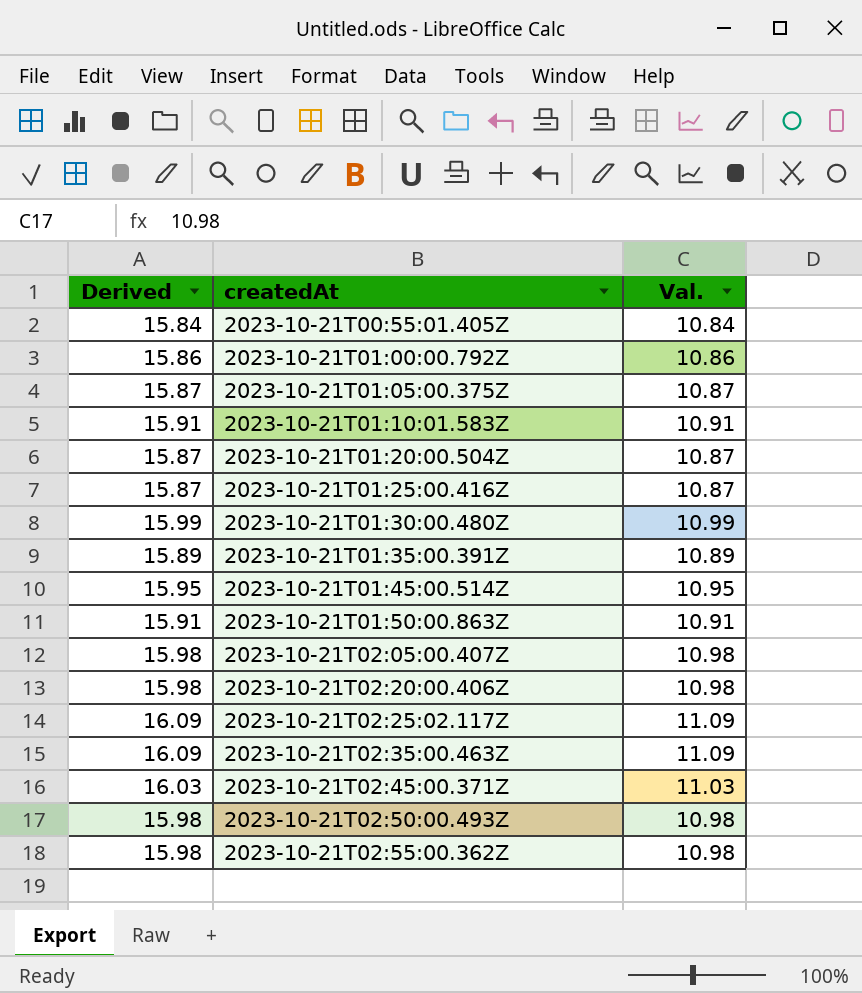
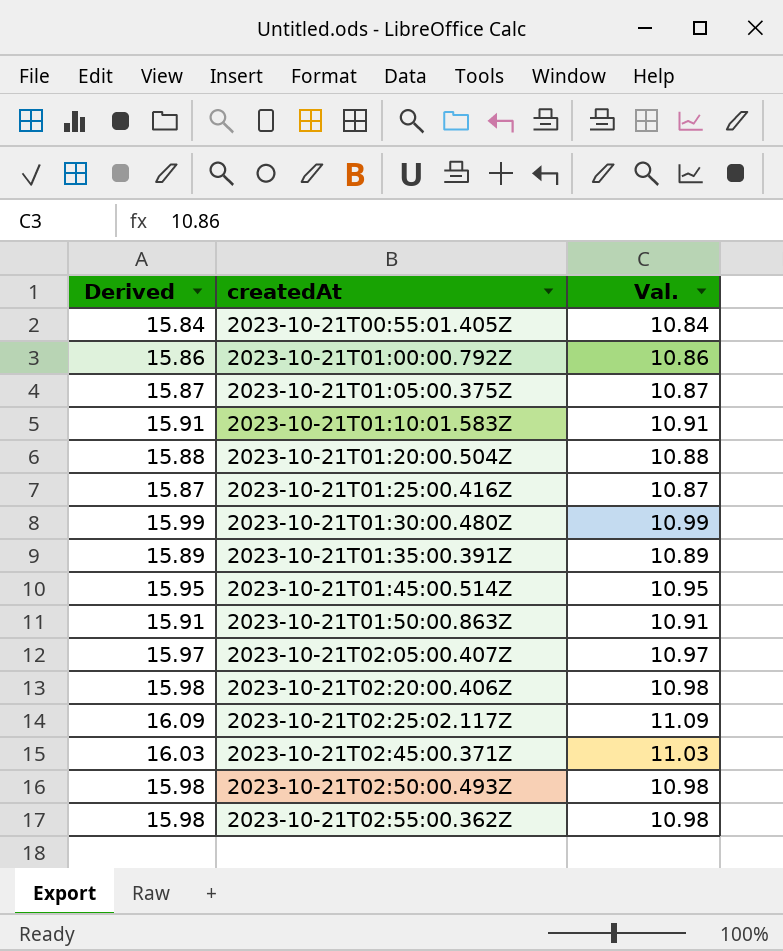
row 2023-10-21T02:35:00.463Z: 16.09 | 11.09 -> none
2023-10-21T01:20:00.504Z | Derived: 15.87 -> 15.88
2023-10-21T01:20:00.504Z | Val.: 10.87 -> 10.88
2023-10-21T02:05:00.407Z | Derived: 15.98 -> 15.97
2023-10-21T02:05:00.407Z | Val.: 10.98 -> 10.97

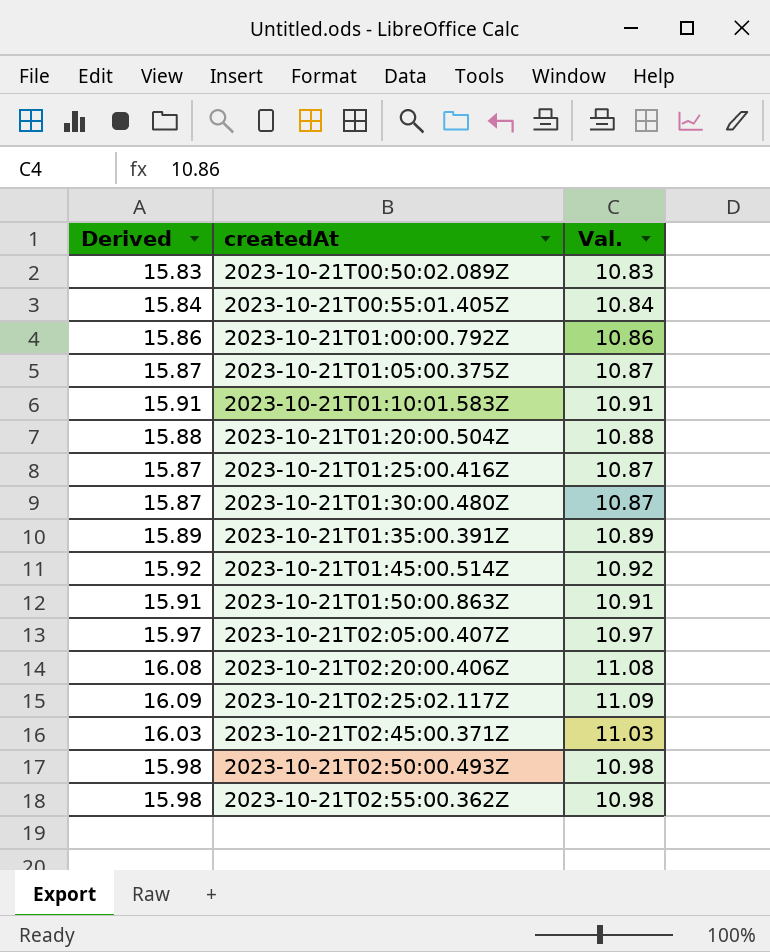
row 2023-10-21T00:50:02.089Z: none -> 15.83 | 10.83
2023-10-21T01:30:00.480Z | Derived: 15.99 -> 15.87
2023-10-21T01:30:00.480Z | Val.: 10.99 -> 10.87
2023-10-21T01:45:00.514Z | Derived: 15.95 -> 15.92
2023-10-21T01:45:00.514Z | Val.: 10.95 -> 10.92
2023-10-21T02:20:00.406Z | Derived: 15.98 -> 16.08
2023-10-21T02:20:00.406Z | Val.: 10.98 -> 11.08

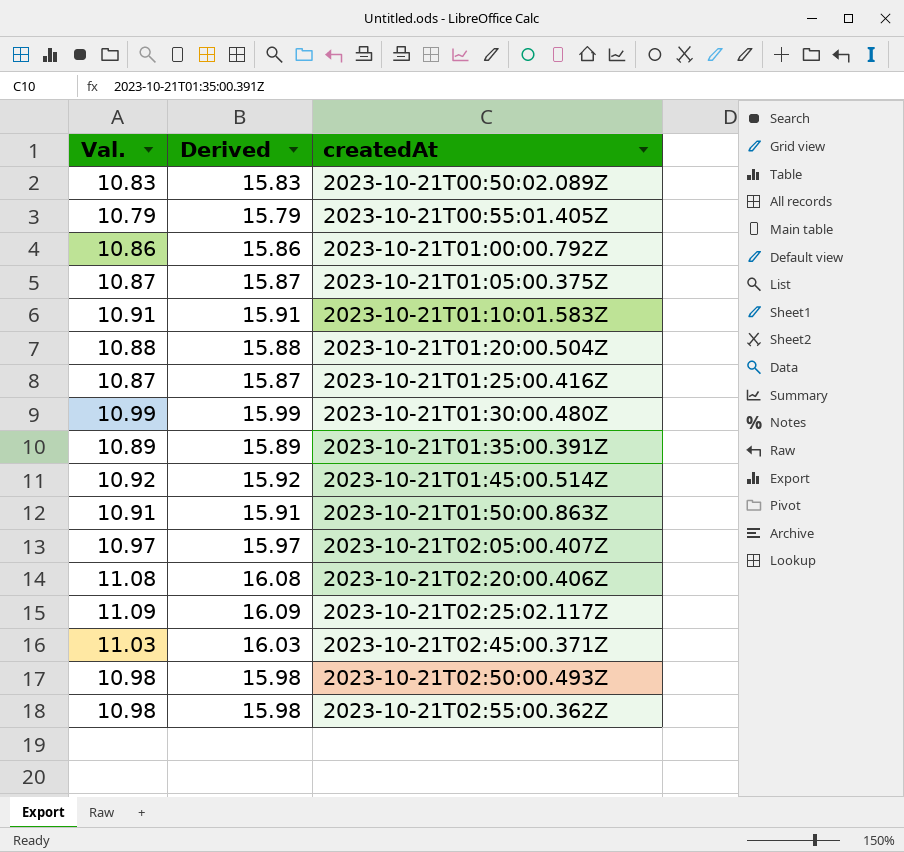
column Val. | position: 3 -> 1
2023-10-21T00:55:01.405Z | Val.: 10.84 -> 10.79
2023-10-21T00:55:01.405Z | Derived: 15.84 -> 15.79
2023-10-21T01:30:00.480Z | Val.: 10.87 -> 10.99
2023-10-21T01:30:00.480Z | Derived: 15.87 -> 15.99

